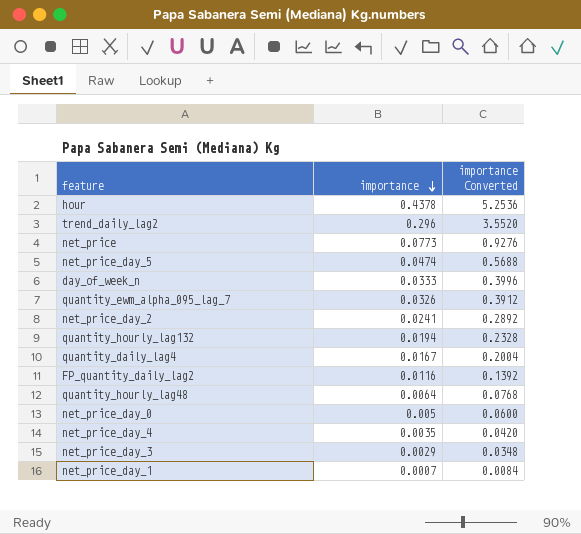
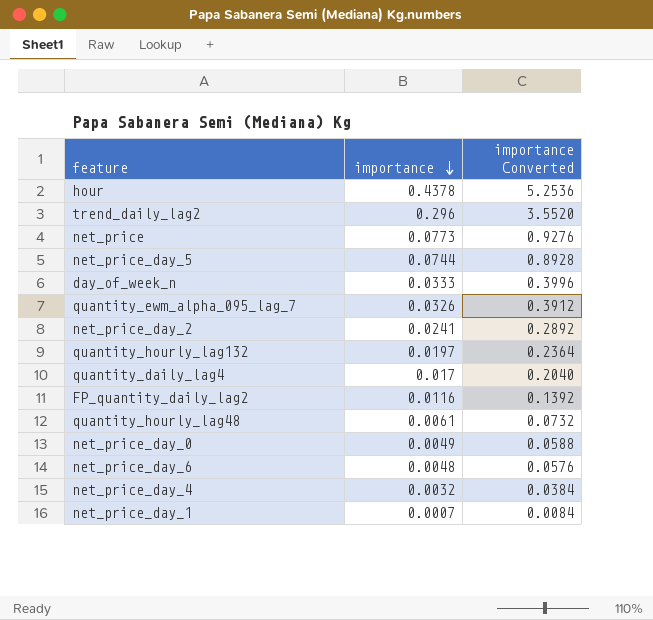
row net_price_day_3: 0.0029 | 0.0348 -> none
net_price_day_5 | importance: 0.0474 -> 0.0744
net_price_day_5 | importance Converted: 0.5688 -> 0.8928
quantity_hourly_lag132 | importance: 0.0194 -> 0.0197
quantity_hourly_lag132 | importance Converted: 0.2328 -> 0.2364
quantity_daily_lag4 | importance: 0.0167 -> 0.017
quantity_daily_lag4 | importance Converted: 0.2004 -> 0.2040
quantity_hourly_lag48 | importance: 0.0064 -> 0.0061
quantity_hourly_lag48 | importance Converted: 0.0768 -> 0.0732
net_price_day_0 | importance: 0.005 -> 0.0049
net_price_day_0 | importance Converted: 0.0600 -> 0.0588
row net_price_day_6: none -> 0.0048 | 0.0576
net_price_day_4 | importance: 0.0035 -> 0.0032
net_price_day_4 | importance Converted: 0.0420 -> 0.0384

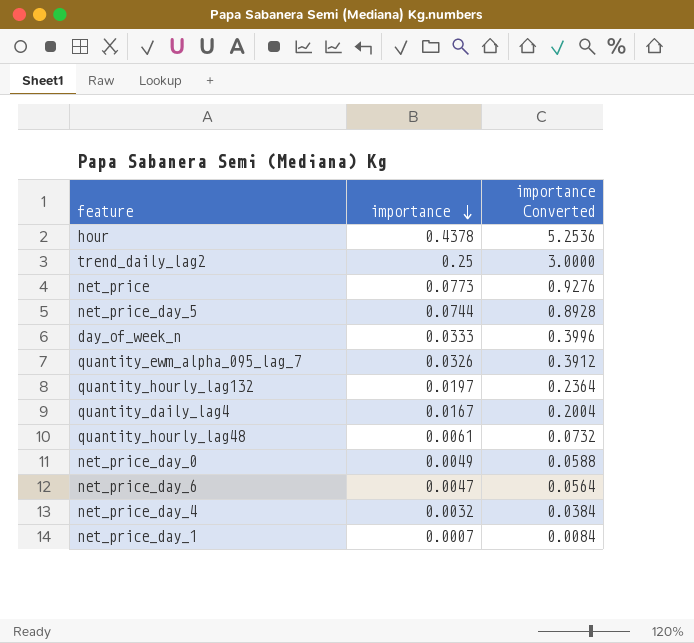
row net_price_day_2: 0.0241 | 0.2892 -> none
row FP_quantity_daily_lag2: 0.0116 | 0.1392 -> none
trend_daily_lag2 | importance: 0.296 -> 0.25
trend_daily_lag2 | importance Converted: 3.5520 -> 3.0000
quantity_daily_lag4 | importance: 0.017 -> 0.0167
quantity_daily_lag4 | importance Converted: 0.2040 -> 0.2004
net_price_day_6 | importance: 0.0048 -> 0.0047
net_price_day_6 | importance Converted: 0.0576 -> 0.0564

